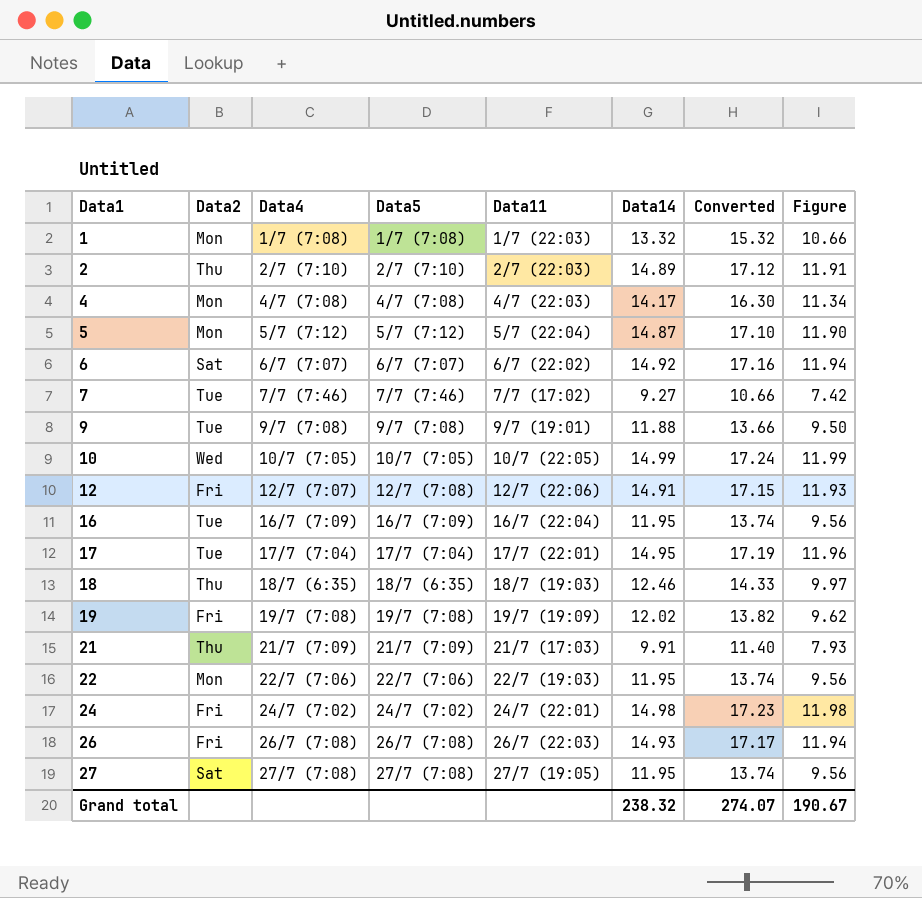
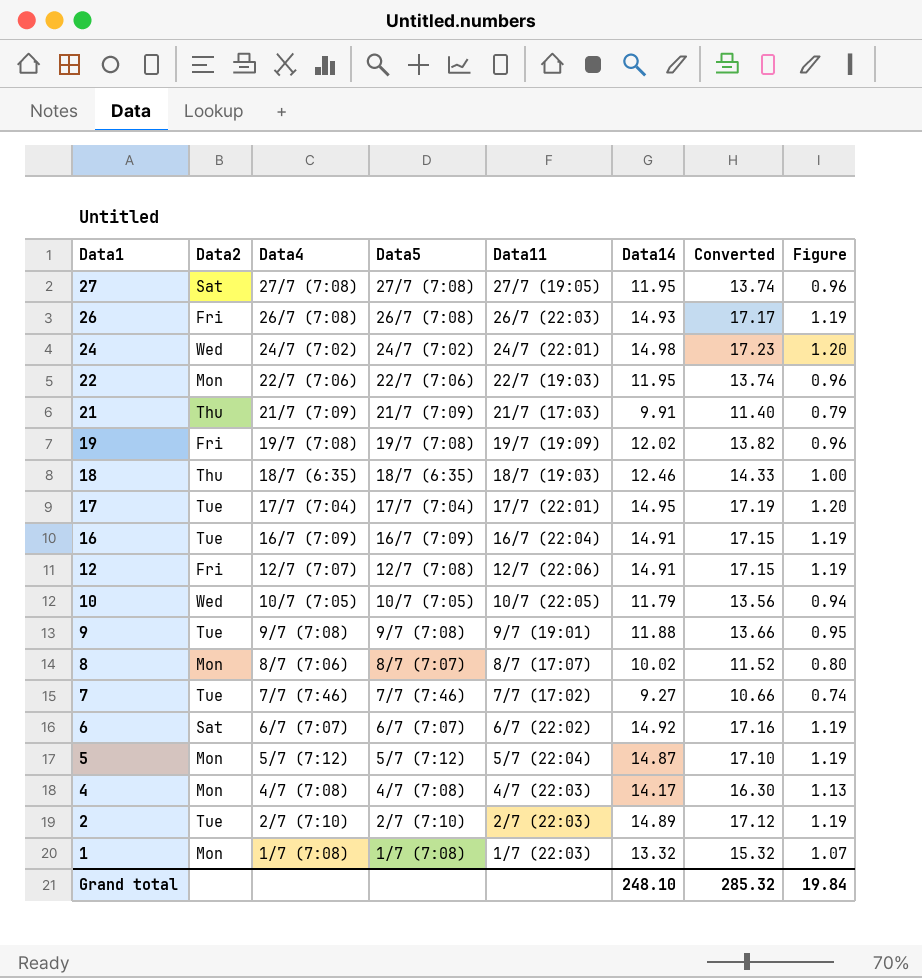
row order: Data1 ascending -> Data1 descending
column Figure | formula: [Data14] * 0.8 -> [Data14] * 0.08
24 | Data2: Fri -> Wed
16 | Data14: 11.95 -> 14.91
16 | Converted: 13.74 -> 17.15
10 | Data14: 14.99 -> 11.79
10 | Converted: 17.24 -> 13.56
row 8: none -> Mon | 8/7 (7:06) | 8/7 (7:07) | 8/7 (17:07) | 10.02 | 11.52 | 0.80
2 | Data2: Thu -> Tue
Grand total | Data14: 238.32 -> 248.10
Grand total | Converted: 274.07 -> 285.32
Grand total | Figure: 190.67 -> 19.84

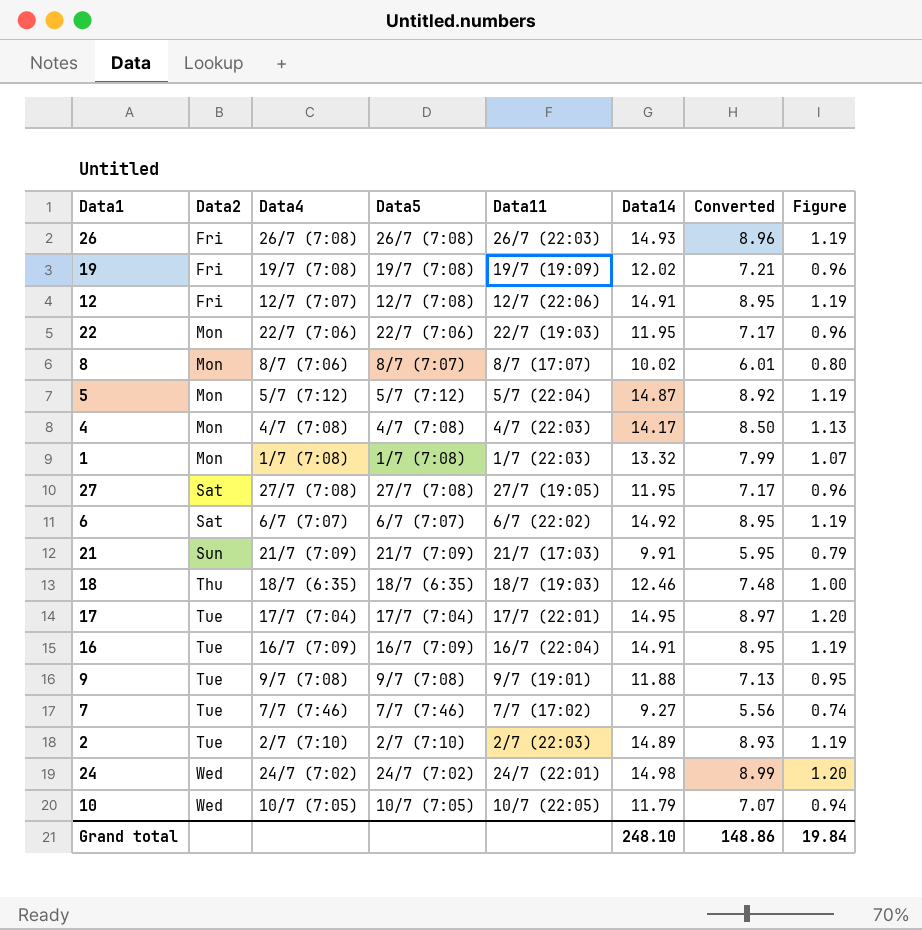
row order: Data1 descending -> Data2 ascending
column Converted | formula: [Data14] * 1.15 -> [Data14] * 0.6
21 | Data2: Thu -> Sun
Grand total | Converted: 285.32 -> 148.86

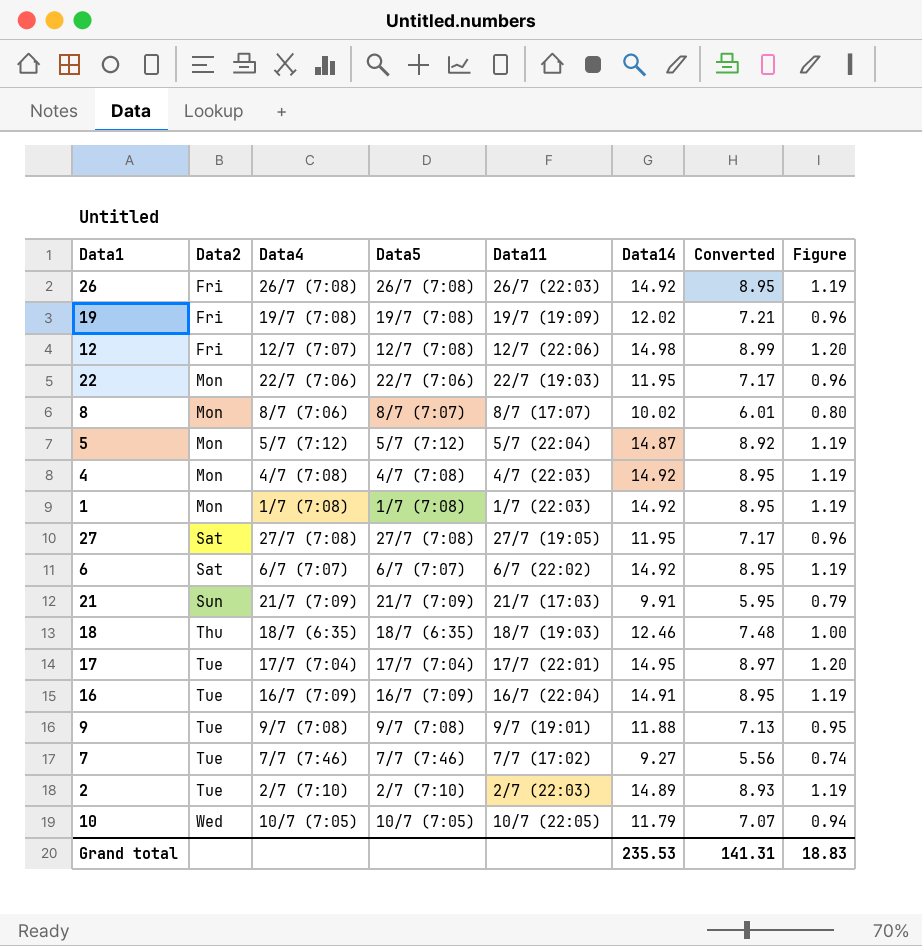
row 24: Wed | 24/7 (7:02) | 24/7 (7:02) | 24/7 (22:01) | 14.98 | 8.99 | 1.20 -> none
26 | Data14: 14.93 -> 14.92
26 | Converted: 8.96 -> 8.95
12 | Data14: 14.91 -> 14.98
12 | Converted: 8.95 -> 8.99
12 | Figure: 1.19 -> 1.20
4 | Data14: 14.17 -> 14.92
4 | Converted: 8.50 -> 8.95
4 | Figure: 1.13 -> 1.19
1 | Data14: 13.32 -> 14.92
1 | Converted: 7.99 -> 8.95
1 | Figure: 1.07 -> 1.19
Grand total | Data14: 248.10 -> 235.53
Grand total | Converted: 148.86 -> 141.31
Grand total | Figure: 19.84 -> 18.83

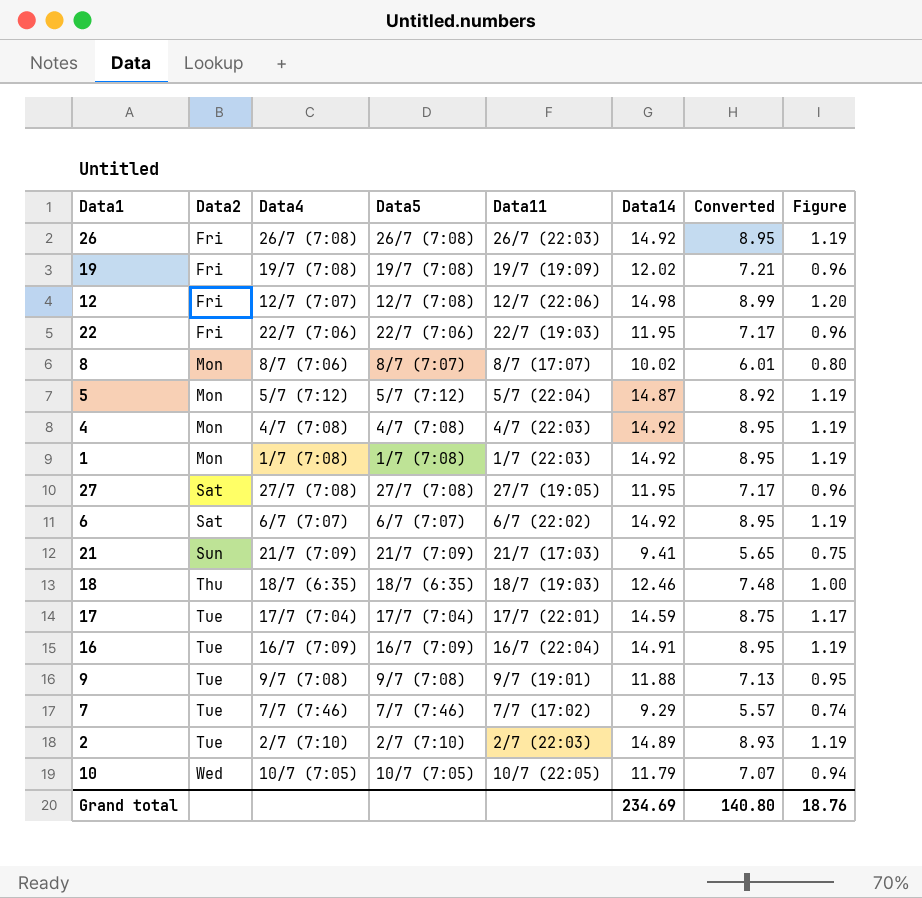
22 | Data2: Mon -> Fri
21 | Data14: 9.91 -> 9.41
21 | Converted: 5.95 -> 5.65
21 | Figure: 0.79 -> 0.75
17 | Data14: 14.95 -> 14.59
17 | Converted: 8.97 -> 8.75
17 | Figure: 1.20 -> 1.17
7 | Data14: 9.27 -> 9.29
7 | Converted: 5.56 -> 5.57
Grand total | Data14: 235.53 -> 234.69
Grand total | Converted: 141.31 -> 140.80
Grand total | Figure: 18.83 -> 18.76

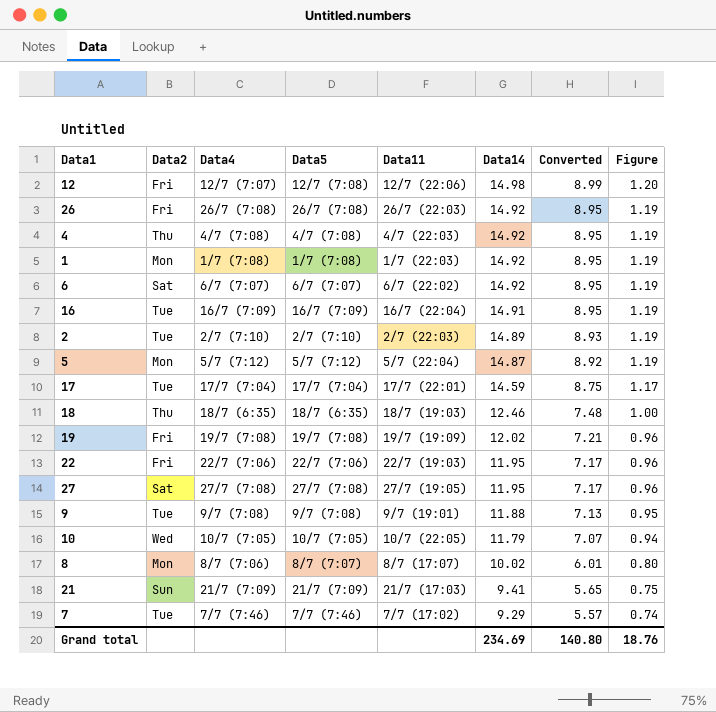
row order: Data2 ascending -> Data14 descending
4 | Data2: Mon -> Thu

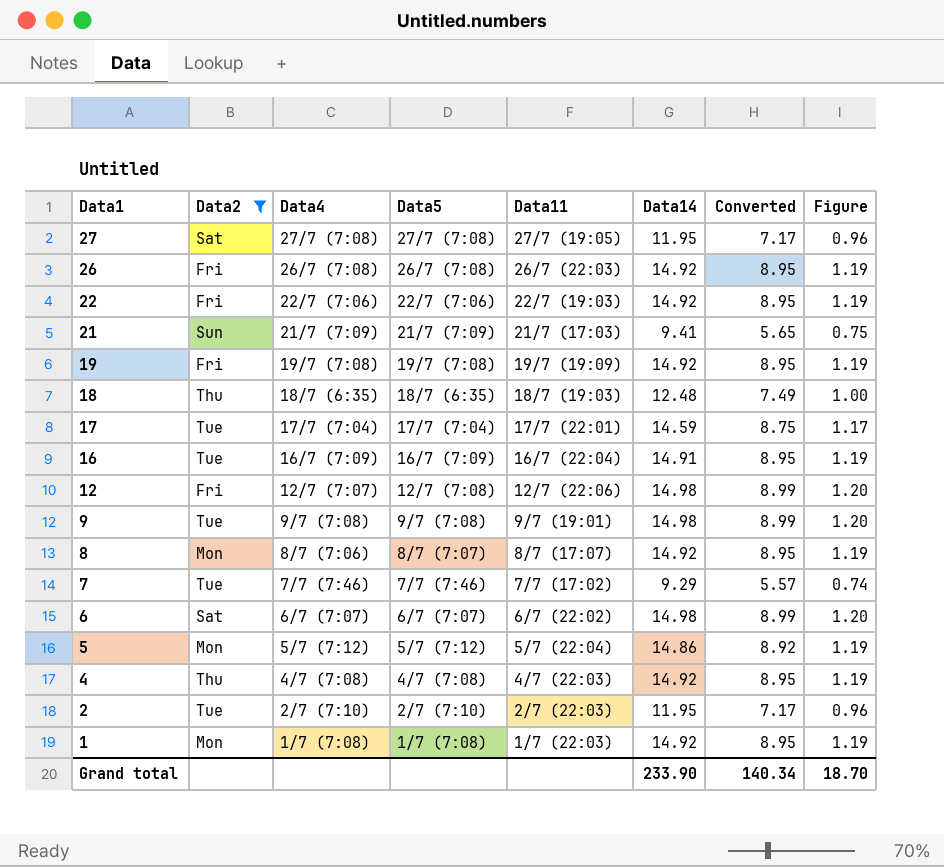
filter: none -> Data2 != Wed
row order: Data14 descending -> Data1 descending
22 | Data14: 11.95 -> 14.92
22 | Converted: 7.17 -> 8.95
22 | Figure: 0.96 -> 1.19
19 | Data14: 12.02 -> 14.92
19 | Converted: 7.21 -> 8.95
19 | Figure: 0.96 -> 1.19
18 | Data14: 12.46 -> 12.48
18 | Converted: 7.48 -> 7.49
9 | Data14: 11.88 -> 14.98
9 | Converted: 7.13 -> 8.99
9 | Figure: 0.95 -> 1.20
8 | Data14: 10.02 -> 14.92
8 | Converted: 6.01 -> 8.95
8 | Figure: 0.80 -> 1.19
6 | Data14: 14.92 -> 14.98
6 | Converted: 8.95 -> 8.99
6 | Figure: 1.19 -> 1.20
5 | Data14: 14.87 -> 14.86
2 | Data14: 14.89 -> 11.95
2 | Converted: 8.93 -> 7.17
2 | Figure: 1.19 -> 0.96
Grand total | Data14: 234.69 -> 233.90
Grand total | Converted: 140.80 -> 140.34
Grand total | Figure: 18.76 -> 18.70

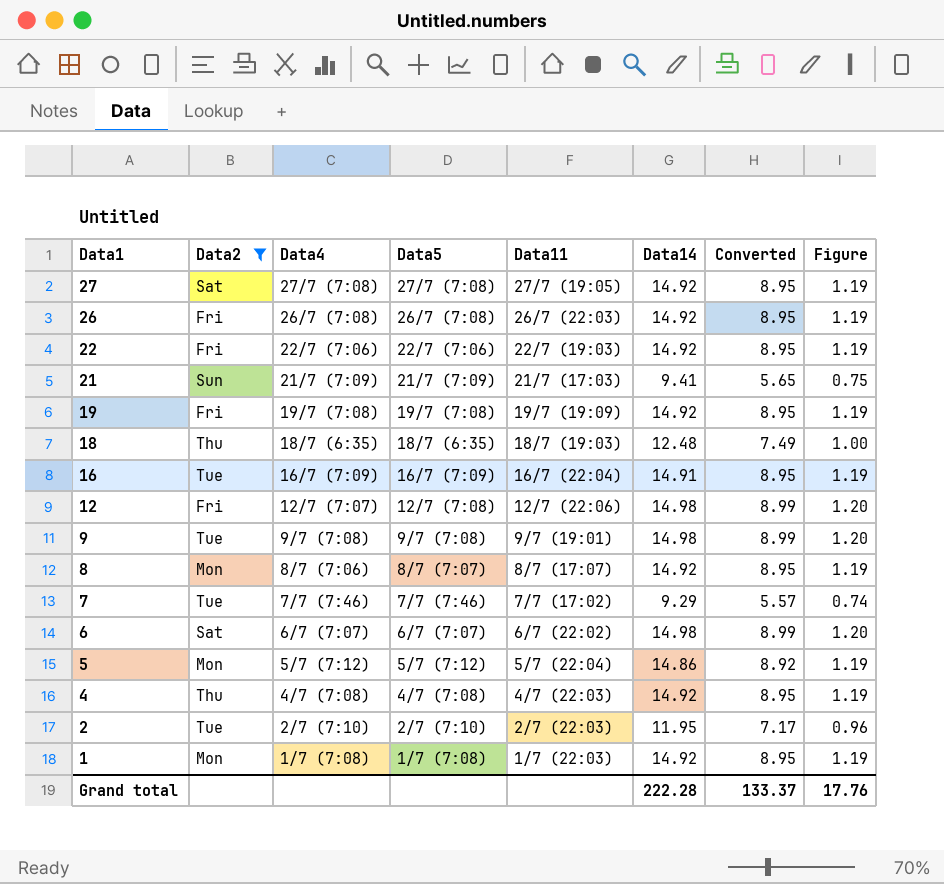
row 17: Tue | 17/7 (7:04) | 17/7 (7:04) | 17/7 (22:01) | 14.59 | 8.75 | 1.17 -> none
27 | Data14: 11.95 -> 14.92
27 | Converted: 7.17 -> 8.95
27 | Figure: 0.96 -> 1.19
Grand total | Data14: 233.90 -> 222.28
Grand total | Converted: 140.34 -> 133.37
Grand total | Figure: 18.70 -> 17.76

